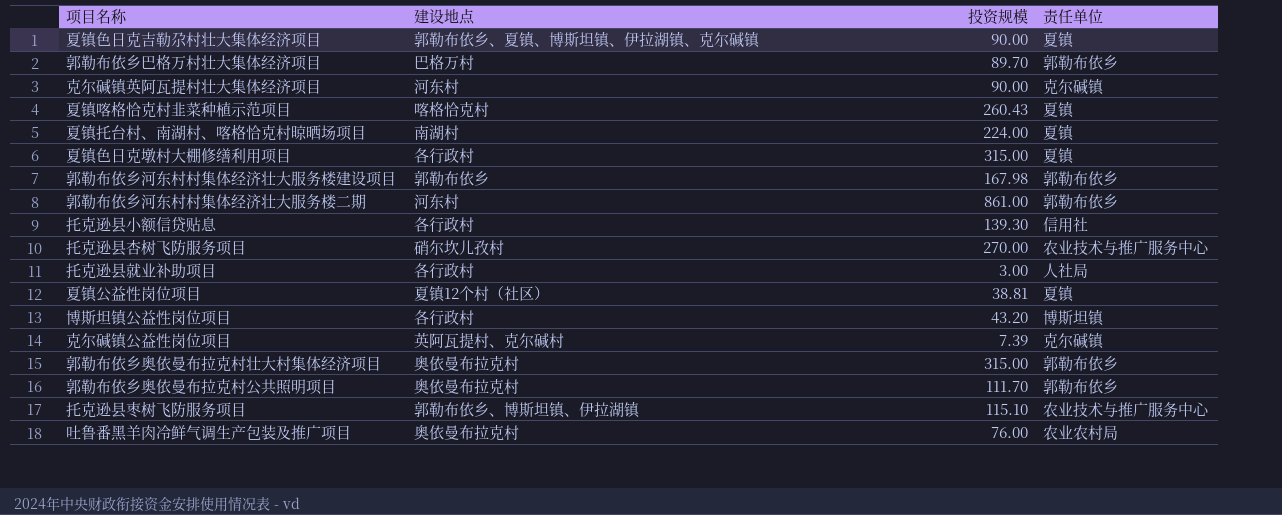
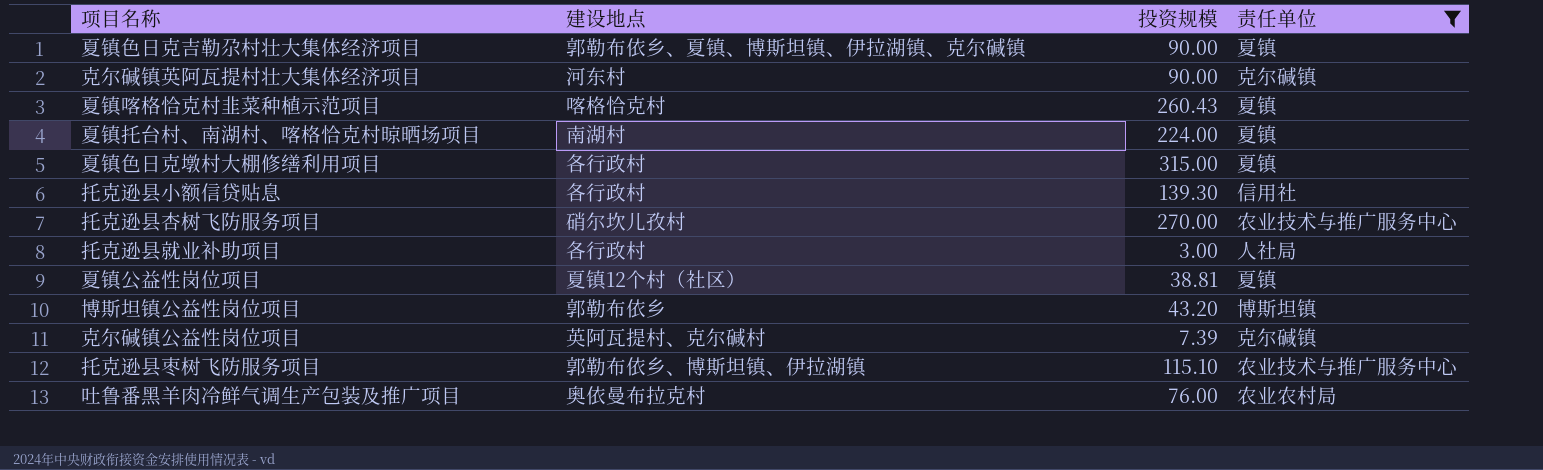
filter: none -> 责任单位 != 郭勒布依乡
博斯坦镇公益性岗位项目 | 建设地点: 各行政村 -> 郭勒布依乡

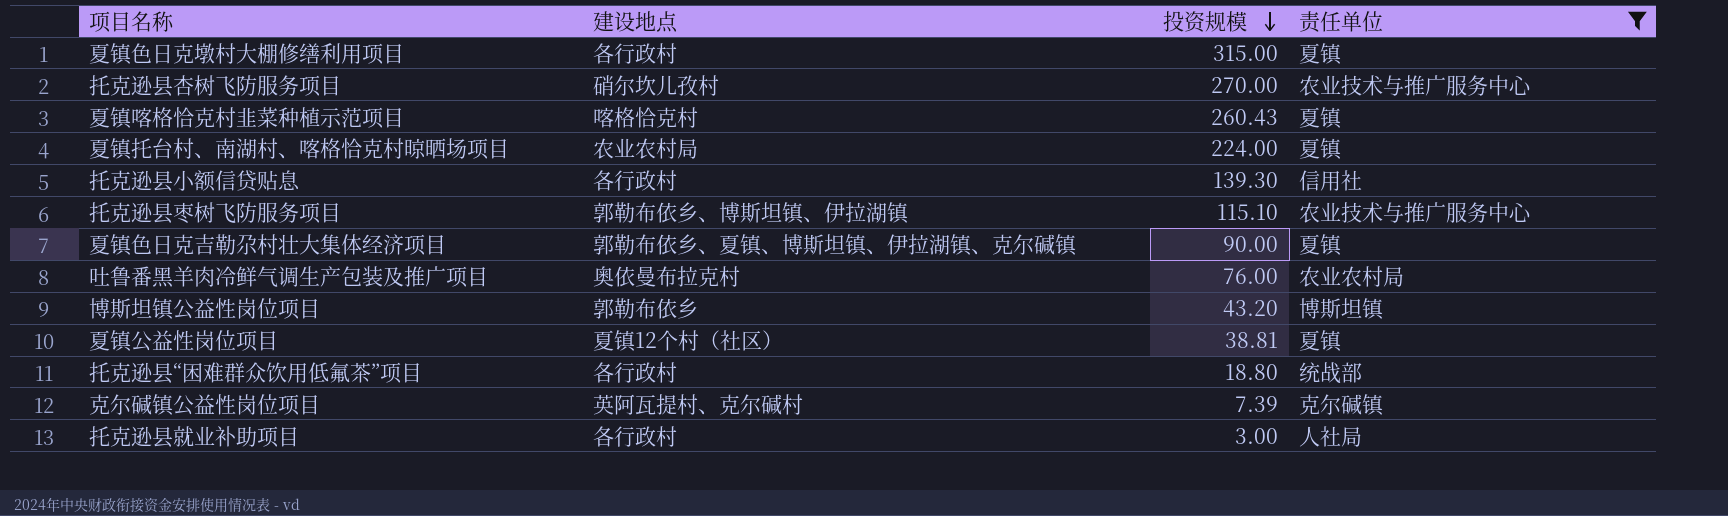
row order: none -> 投资规模 descending
row 克尔碱镇英阿瓦提村壮大集体经济项目: 河东村 | 90.00 | 克尔碱镇 -> none
夏镇托台村、南湖村、喀格恰克村晾晒场项目 | 建设地点: 南湖村 -> 农业农村局
row 托克逊县“困难群众饮用低氟茶”项目: none -> 各行政村 | 18.80 | 统战部

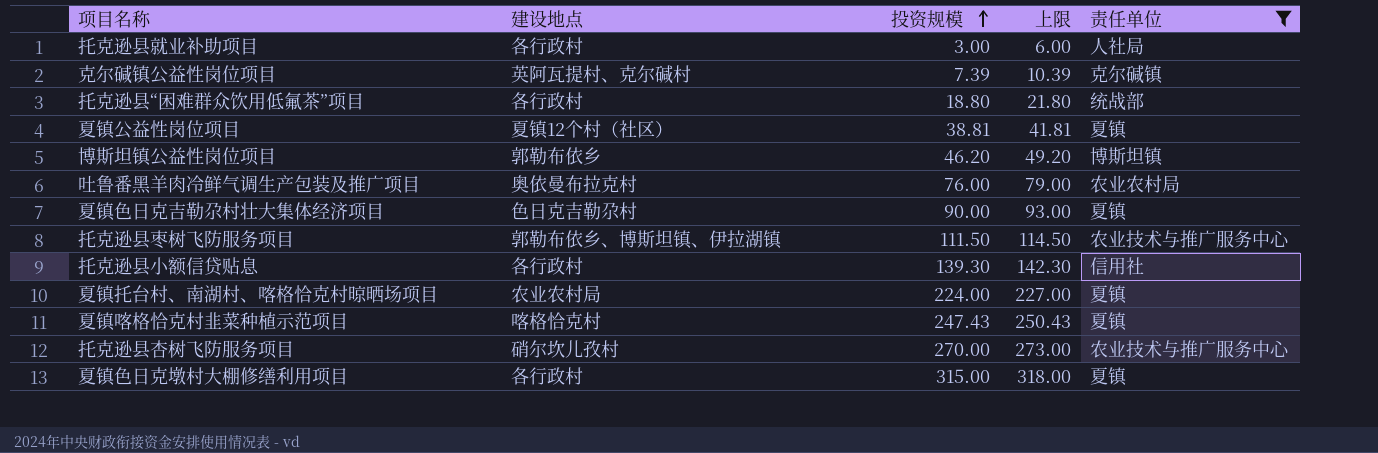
row order: 投资规模 descending -> 投资规模 ascending
column 上限 | formula: none -> [投资规模] + 3
博斯坦镇公益性岗位项目 | 投资规模: 43.20 -> 46.20
夏镇色日克吉勒尕村壮大集体经济项目 | 建设地点: 郭勒布依乡、夏镇、博斯坦镇、伊拉湖镇、克尔碱镇 -> 色日克吉勒尕村
托克逊县枣树飞防服务项目 | 投资规模: 115.10 -> 111.50
夏镇喀格恰克村韭菜种植示范项目 | 投资规模: 260.43 -> 247.43

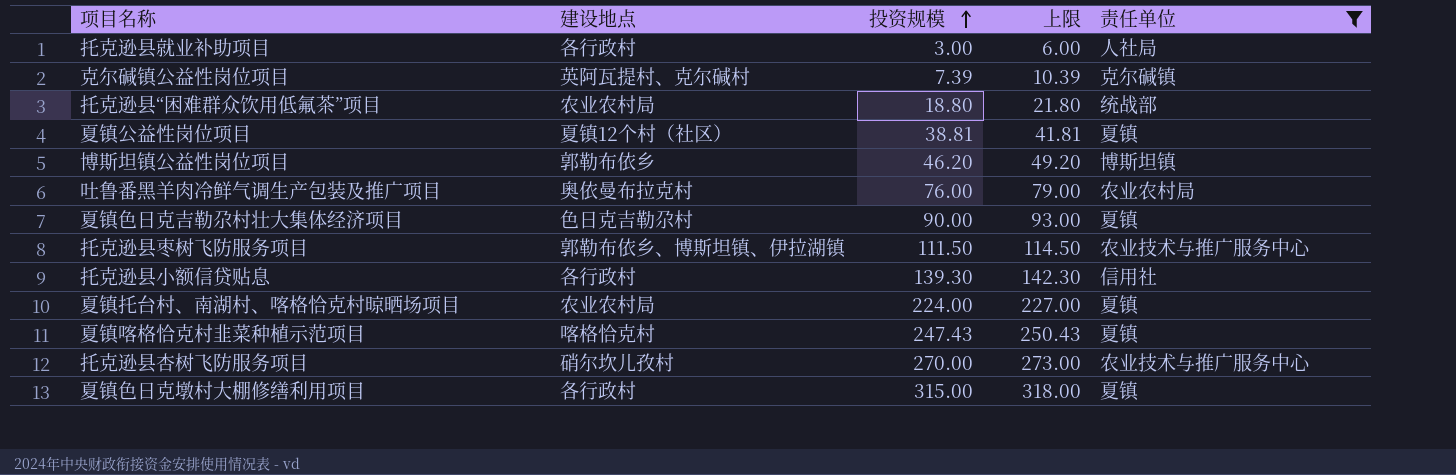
托克逊县“困难群众饮用低氟茶”项目 | 建设地点: 各行政村 -> 农业农村局

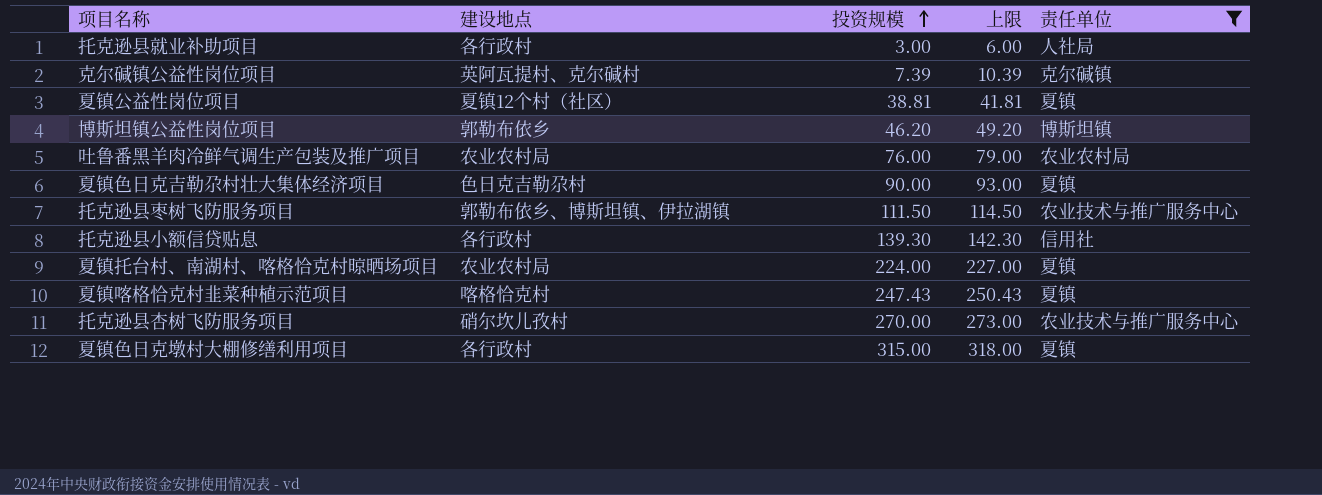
row 托克逊县“困难群众饮用低氟茶”项目: 农业农村局 | 18.80 | 21.80 | 统战部 -> none
吐鲁番黑羊肉冷鲜气调生产包装及推广项目 | 建设地点: 奥依曼布拉克村 -> 农业农村局

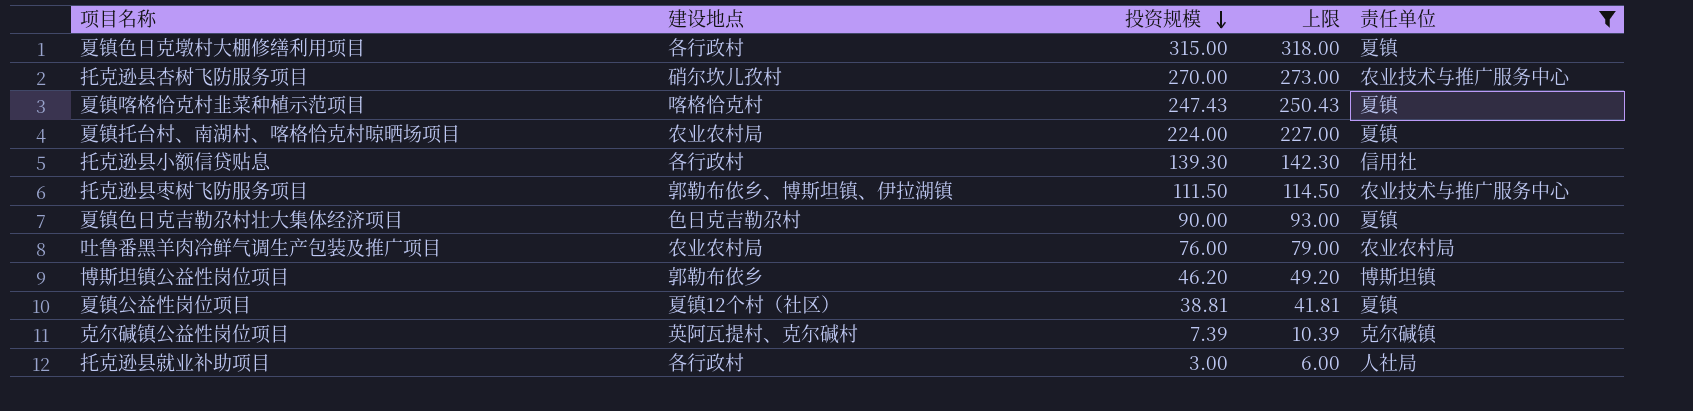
row order: 投资规模 ascending -> 投资规模 descending

